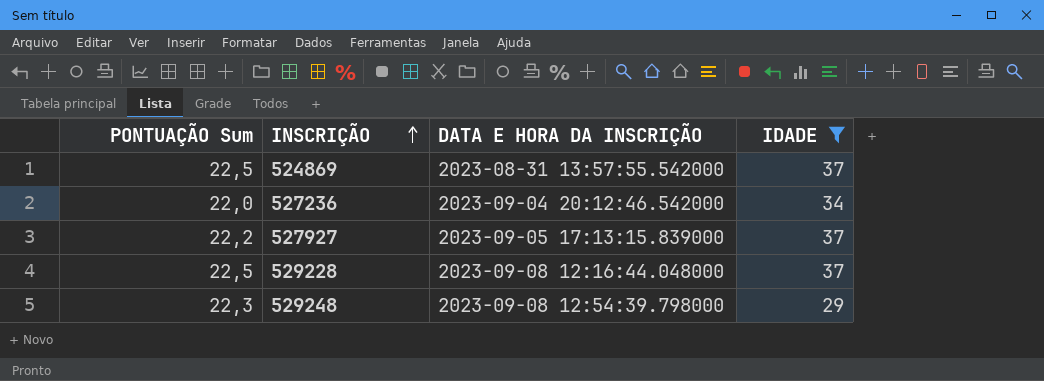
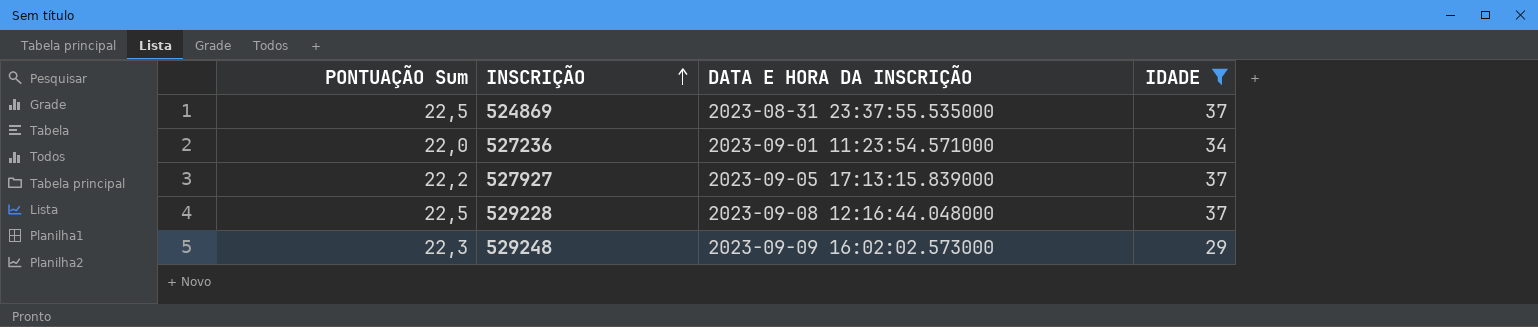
524869 | DATA E HORA DA INSCRIÇÃO: 2023-08-31 13:57:55.542000 -> 2023-08-31 23:37:55.535000
527236 | DATA E HORA DA INSCRIÇÃO: 2023-09-04 20:12:46.542000 -> 2023-09-01 11:23:54.571000
529248 | DATA E HORA DA INSCRIÇÃO: 2023-09-08 12:54:39.798000 -> 2023-09-09 16:02:02.573000

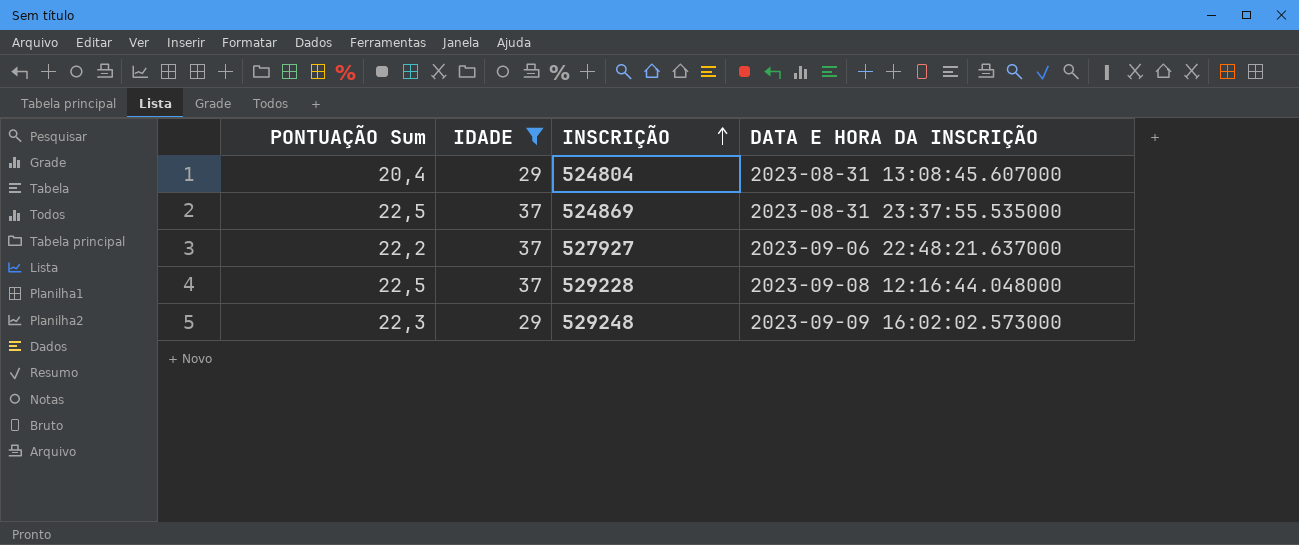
column IDADE | position: 4 -> 2
row 527236: 22,0 | 2023-09-01 11:23:54.571000 | 34 -> none
row 524804: none -> 20,4 | 29 | 2023-08-31 13:08:45.607000
527927 | DATA E HORA DA INSCRIÇÃO: 2023-09-05 17:13:15.839000 -> 2023-09-06 22:48:21.637000

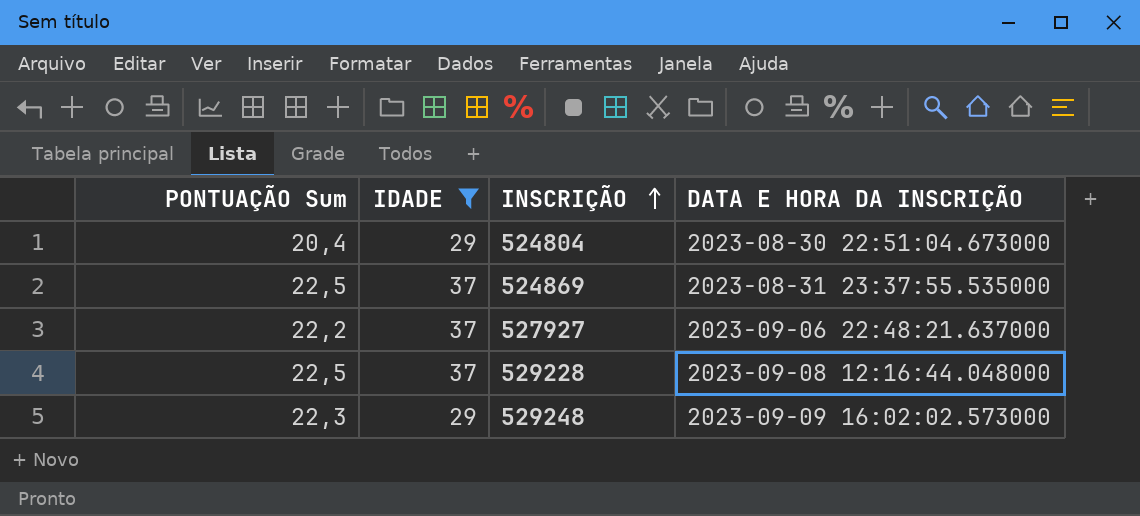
524804 | DATA E HORA DA INSCRIÇÃO: 2023-08-31 13:08:45.607000 -> 2023-08-30 22:51:04.673000

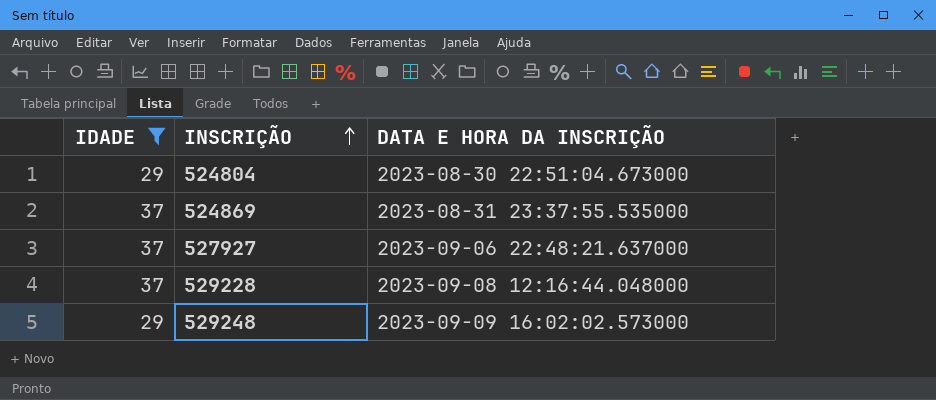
column PONTUAÇÃO Sum | position: 1 -> none

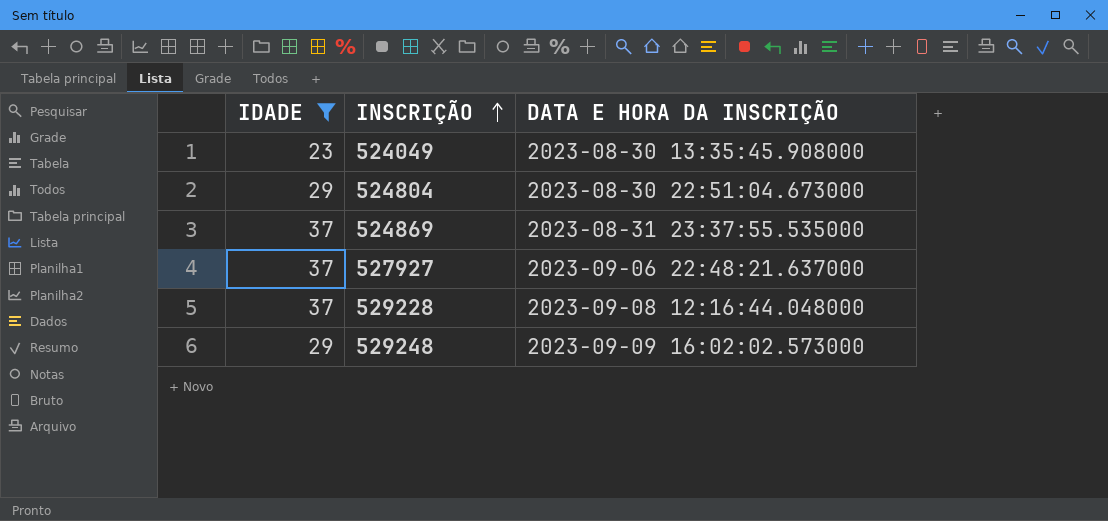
row 524049: none -> 23 | 2023-08-30 13:35:45.908000

